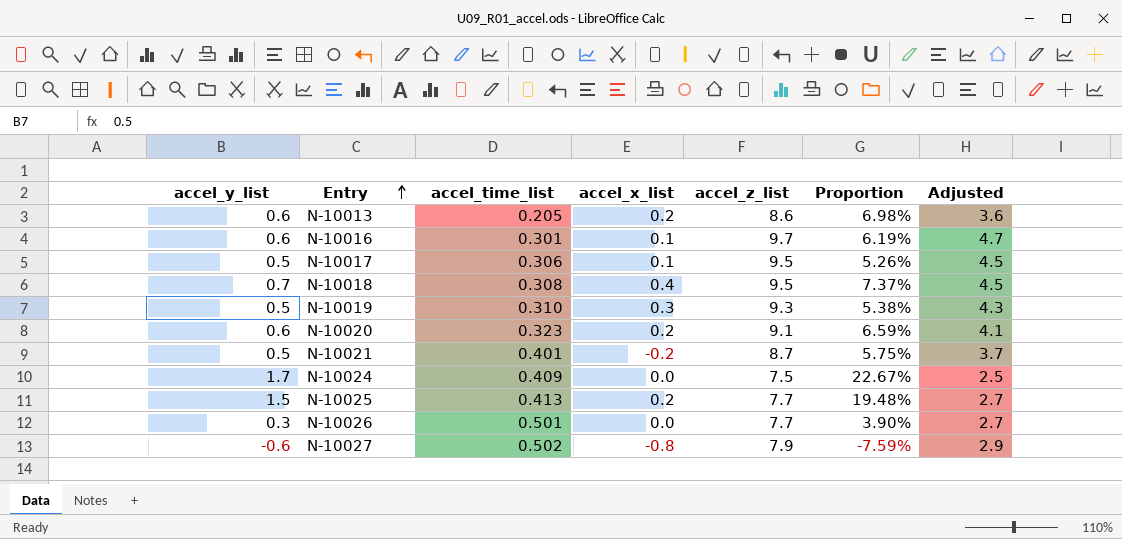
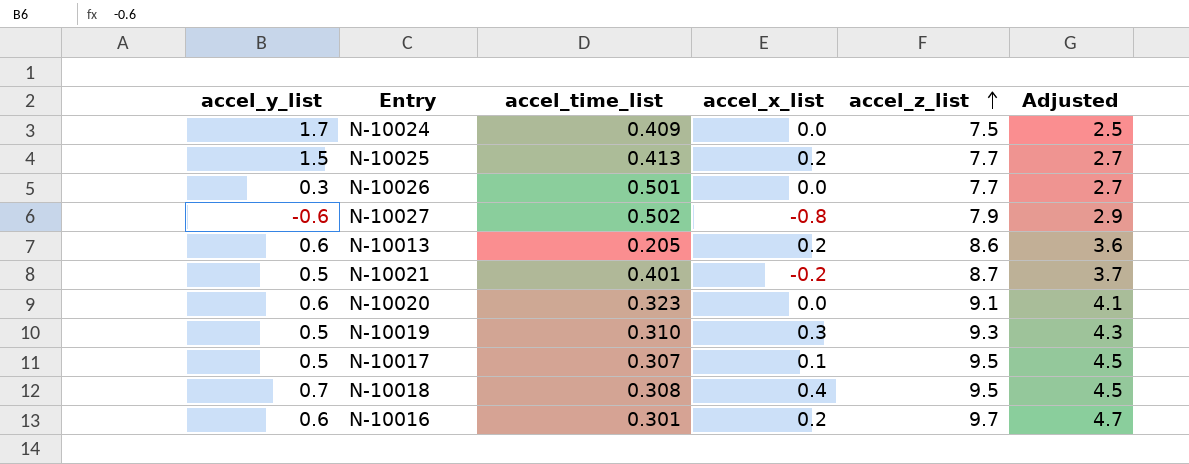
row order: Entry ascending -> accel_z_list ascending
column Proportion | formula: [accel_y_list] / [accel_z_list] -> none
N-10020 | accel_x_list: 0.2 -> 0.0
N-10017 | accel_time_list: 0.306 -> 0.307
N-10016 | accel_x_list: 0.1 -> 0.2

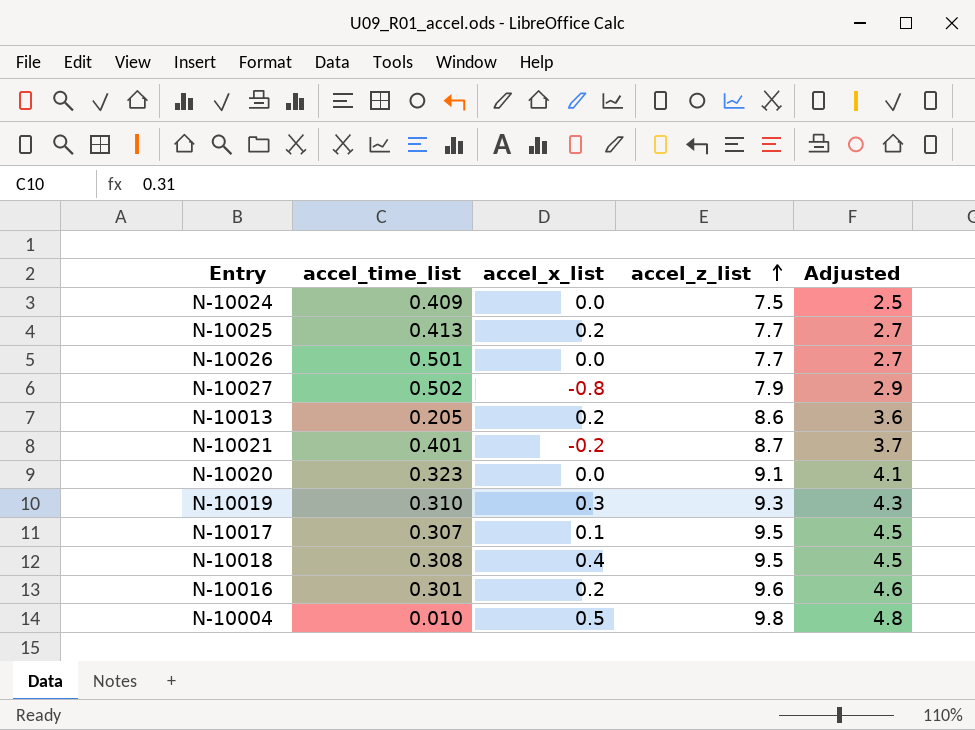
column accel_y_list | position: 1 -> none
N-10016 | accel_z_list: 9.7 -> 9.6
N-10016 | Adjusted: 4.7 -> 4.6
row N-10004: none -> 0.010 | 0.5 | 9.8 | 4.8

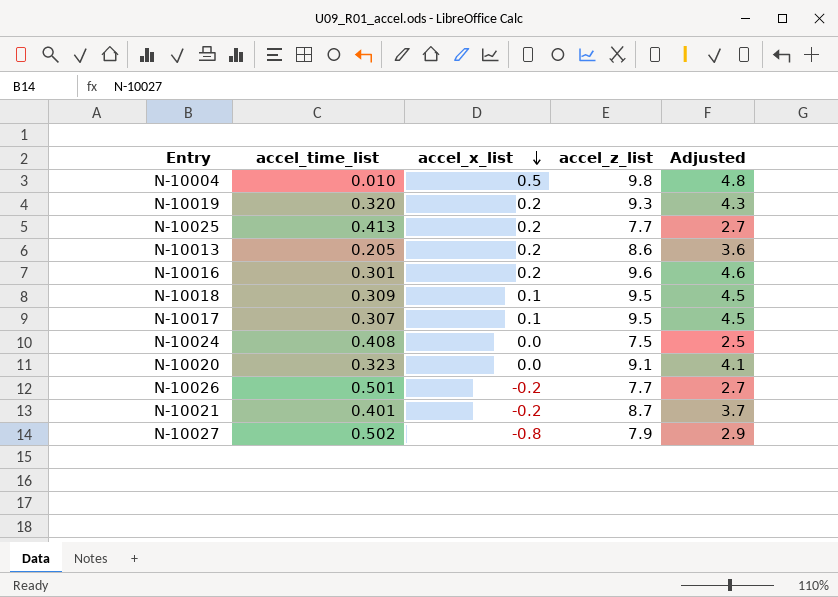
row order: accel_z_list ascending -> accel_x_list descending
N-10019 | accel_time_list: 0.310 -> 0.320
N-10019 | accel_x_list: 0.3 -> 0.2
N-10018 | accel_time_list: 0.308 -> 0.309
N-10018 | accel_x_list: 0.4 -> 0.1
N-10024 | accel_time_list: 0.409 -> 0.408
N-10026 | accel_x_list: 0.0 -> -0.2

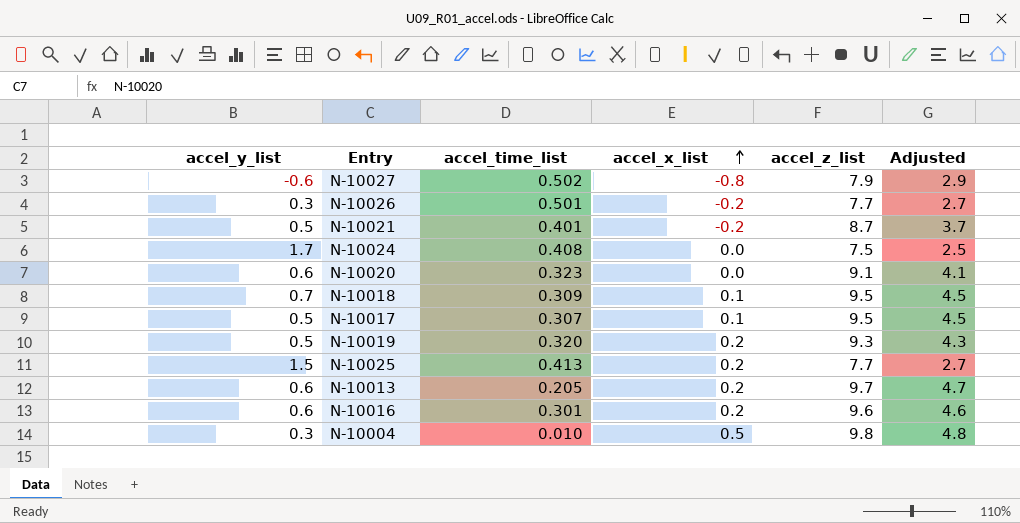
row order: accel_x_list descending -> accel_x_list ascending
column accel_y_list | position: none -> 1
N-10013 | accel_z_list: 8.6 -> 9.7
N-10013 | Adjusted: 3.6 -> 4.7

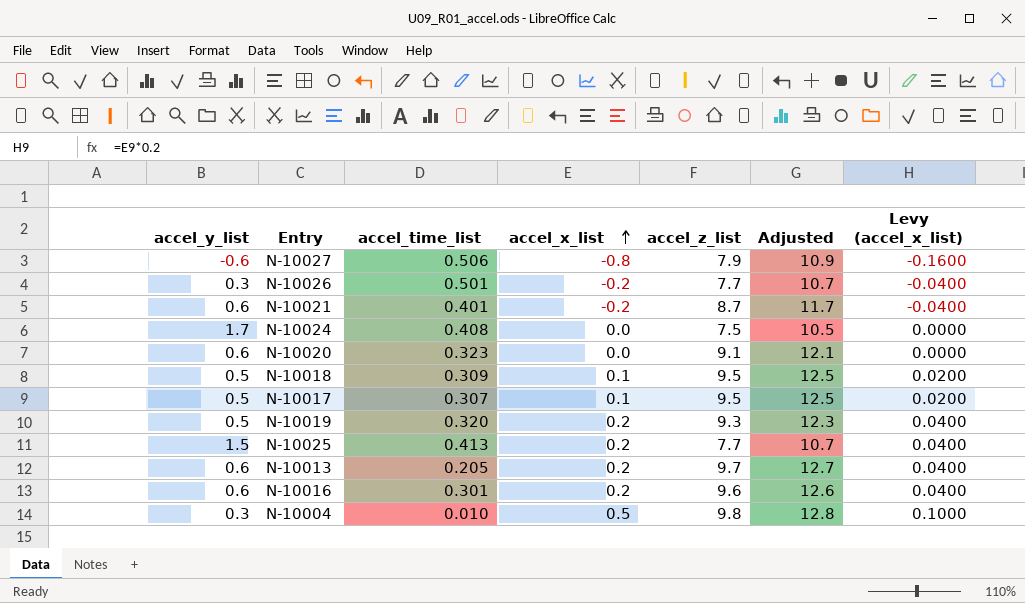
column Adjusted | formula: [accel_z_list] - 5 -> [accel_z_list] + 3
column Levy (accel_x_list) | formula: none -> [accel_x_list] * 0.2
N-10027 | accel_time_list: 0.502 -> 0.506
N-10021 | accel_y_list: 0.5 -> 0.6
N-10018 | accel_y_list: 0.7 -> 0.5

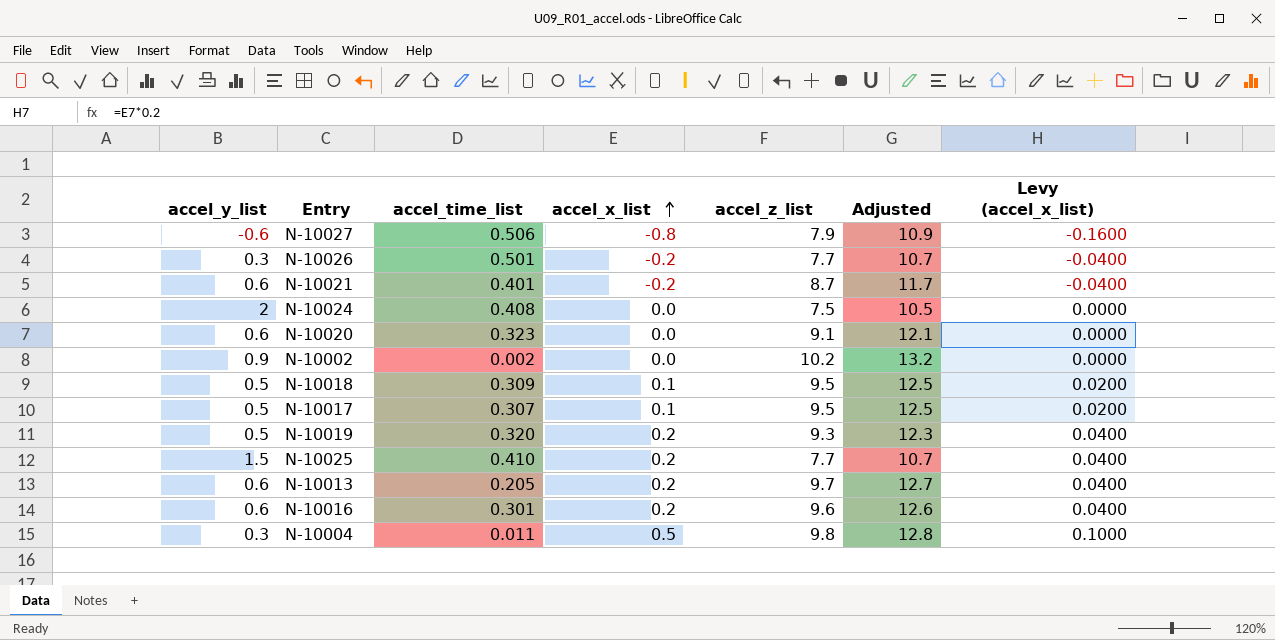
N-10024 | accel_y_list: 1.7 -> 2
row N-10002: none -> 0.9 | 0.002 | 0.0 | 10.2 | 13.2 | 0.0000
N-10025 | accel_time_list: 0.413 -> 0.410
N-10004 | accel_time_list: 0.010 -> 0.011

